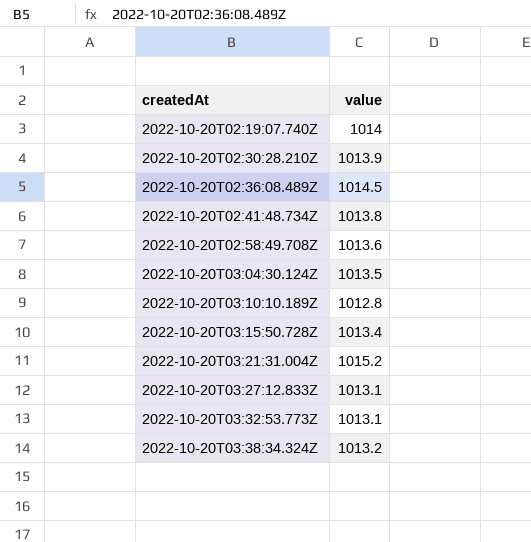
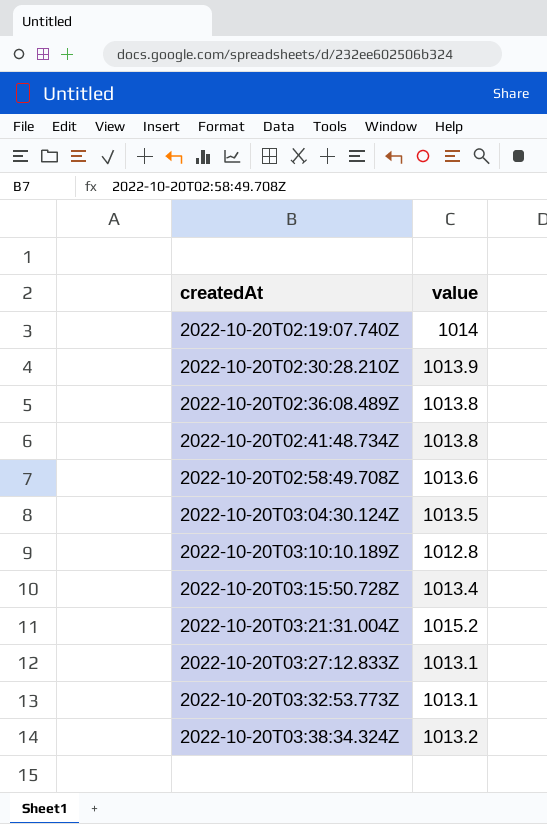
2022-10-20T02:36:08.489Z | value: 1014.5 -> 1013.8

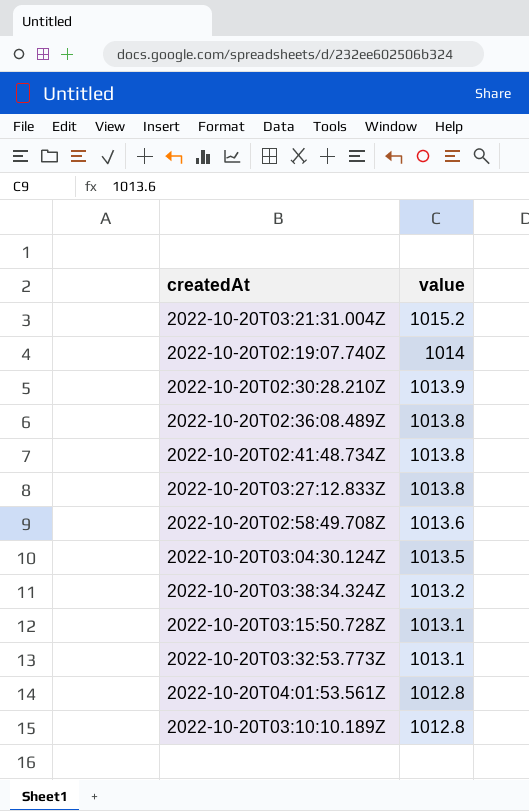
row order: createdAt ascending -> value descending
2022-10-20T03:27:12.833Z | value: 1013.1 -> 1013.8
2022-10-20T03:15:50.728Z | value: 1013.4 -> 1013.1
row 2022-10-20T04:01:53.561Z: none -> 1012.8

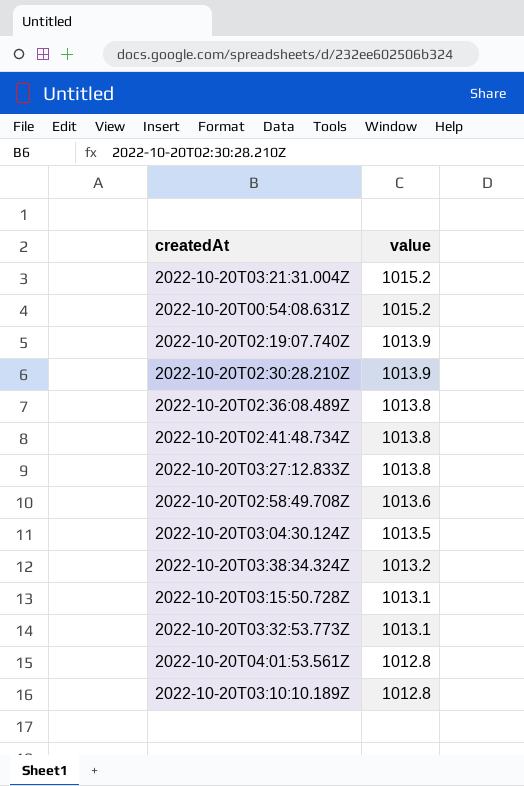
row 2022-10-20T00:54:08.631Z: none -> 1015.2
2022-10-20T02:19:07.740Z | value: 1014 -> 1013.9

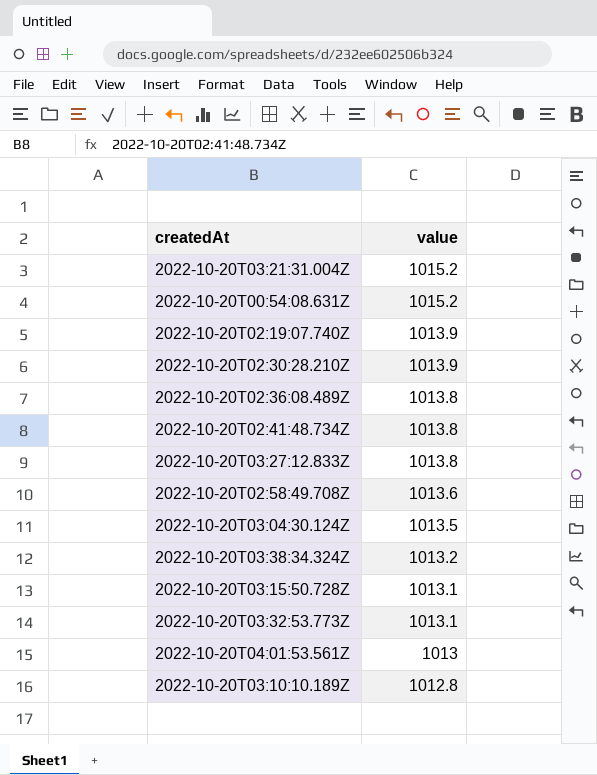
2022-10-20T04:01:53.561Z | value: 1012.8 -> 1013

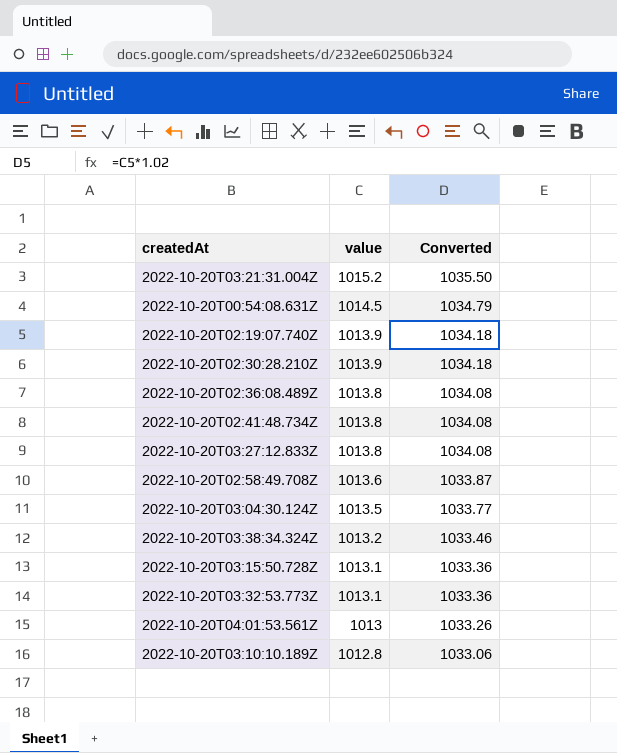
column Converted | formula: none -> [value] * 1.02
2022-10-20T00:54:08.631Z | value: 1015.2 -> 1014.5

